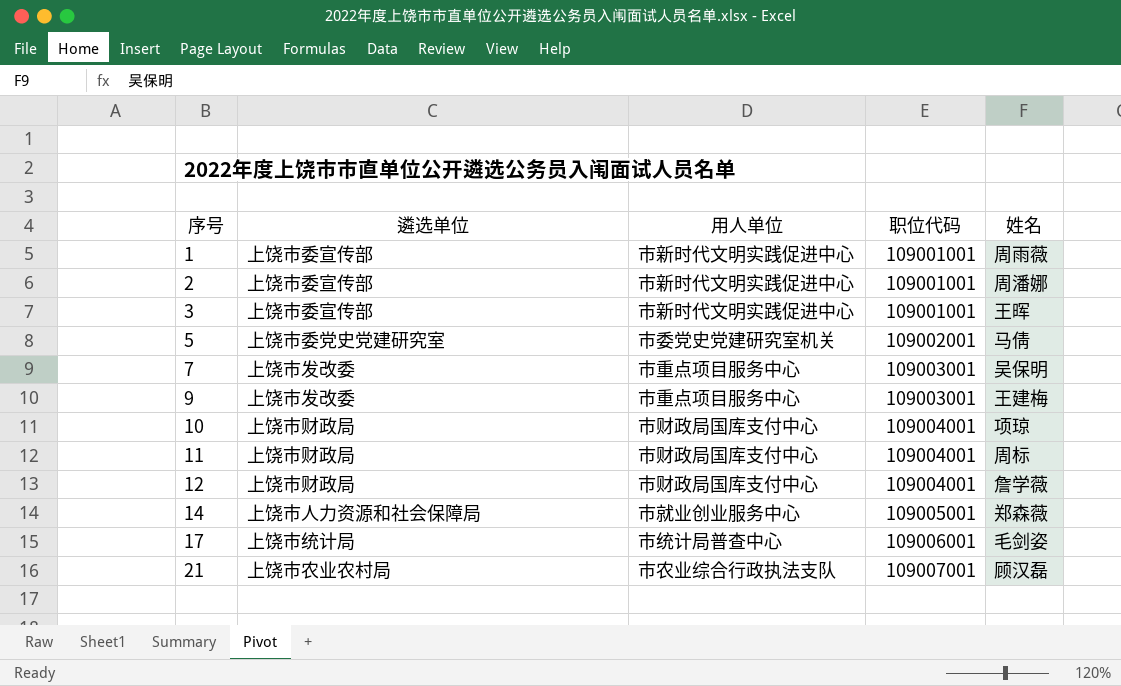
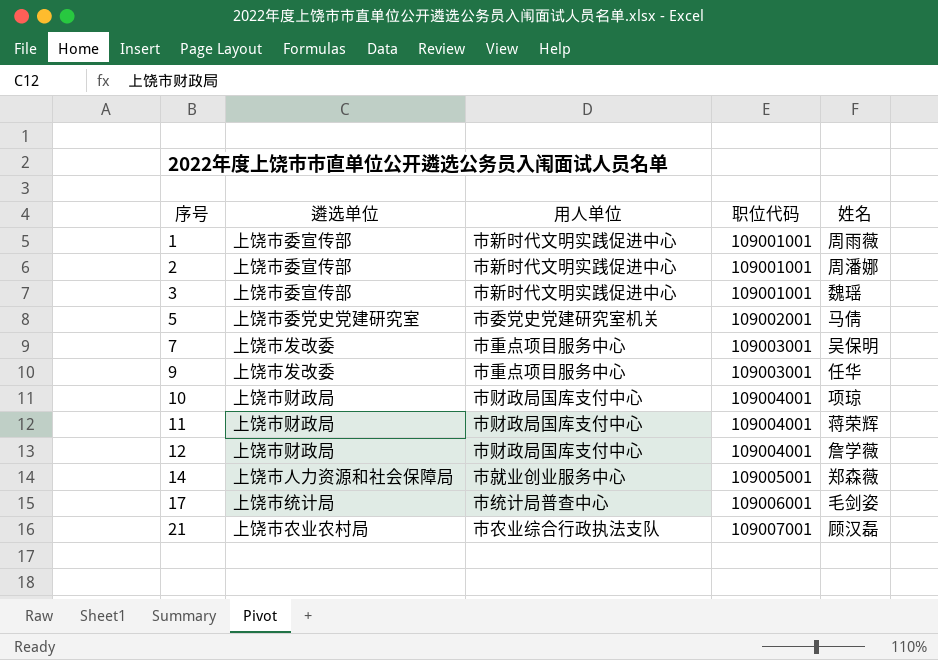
3 | 姓名: 王晖 -> 魏瑶
9 | 姓名: 王建梅 -> 任华
11 | 姓名: 周标 -> 蒋荣辉

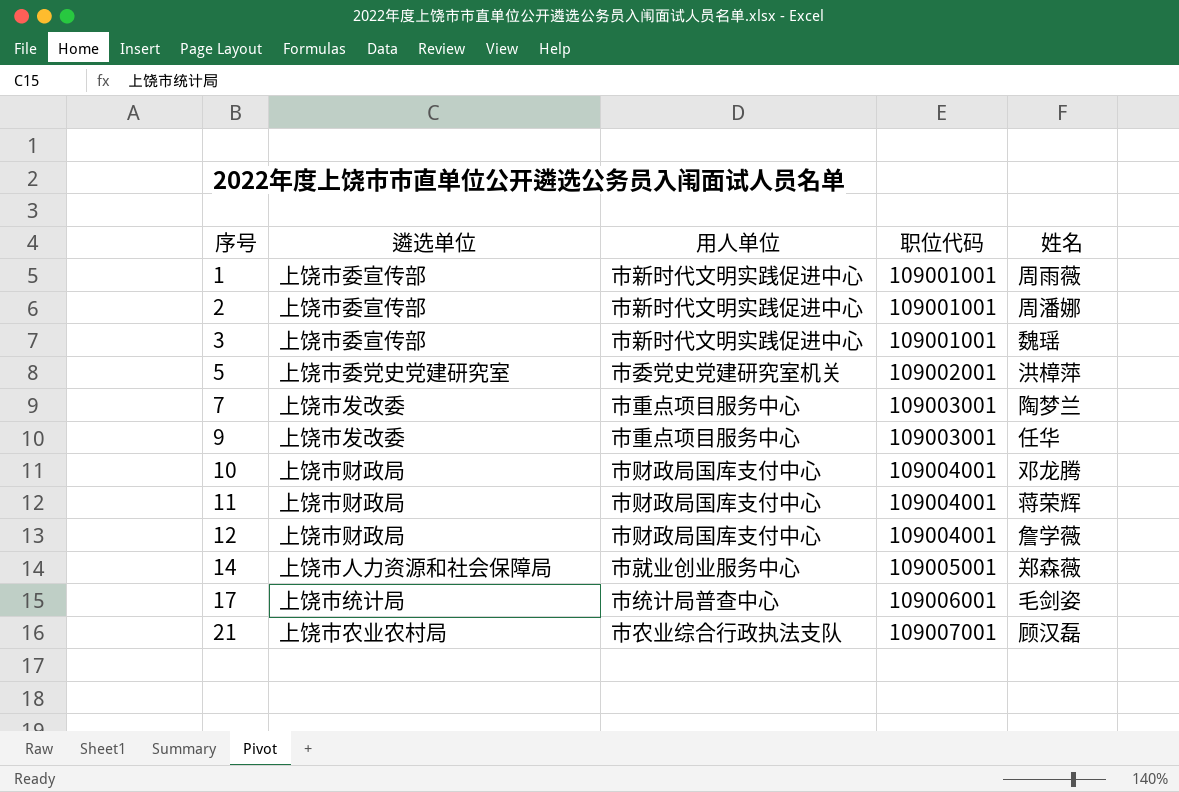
5 | 姓名: 马倩 -> 洪樟萍
7 | 姓名: 吴保明 -> 陶梦兰
10 | 姓名: 项琼 -> 邓龙腾

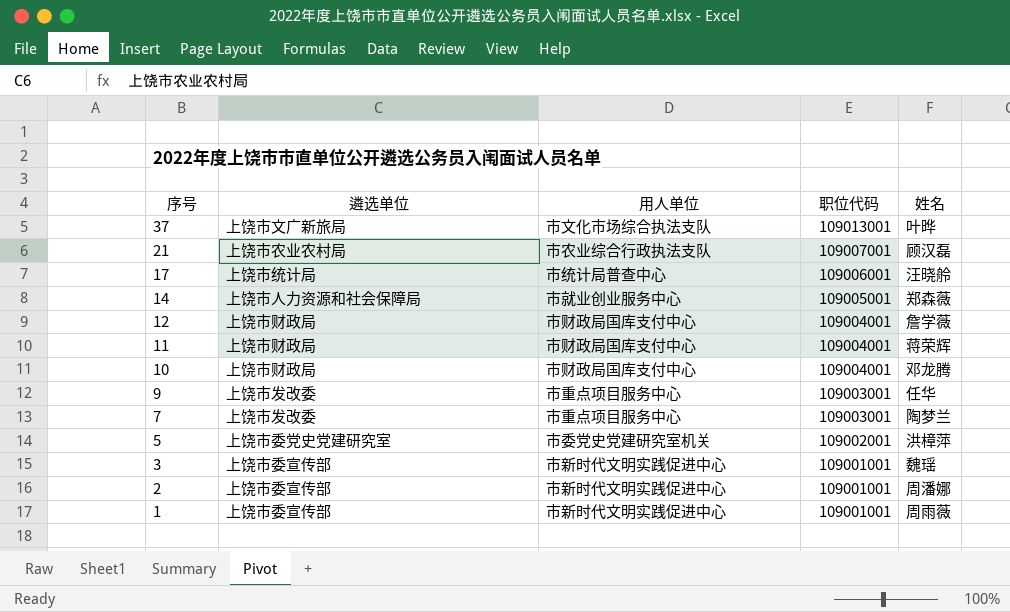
row order: 序号 ascending -> 序号 descending
row 37: none -> 上饶市文广新旅局 | 市文化市场综合执法支队 | 109013001 | 叶晔
17 | 姓名: 毛剑姿 -> 汪晓舲

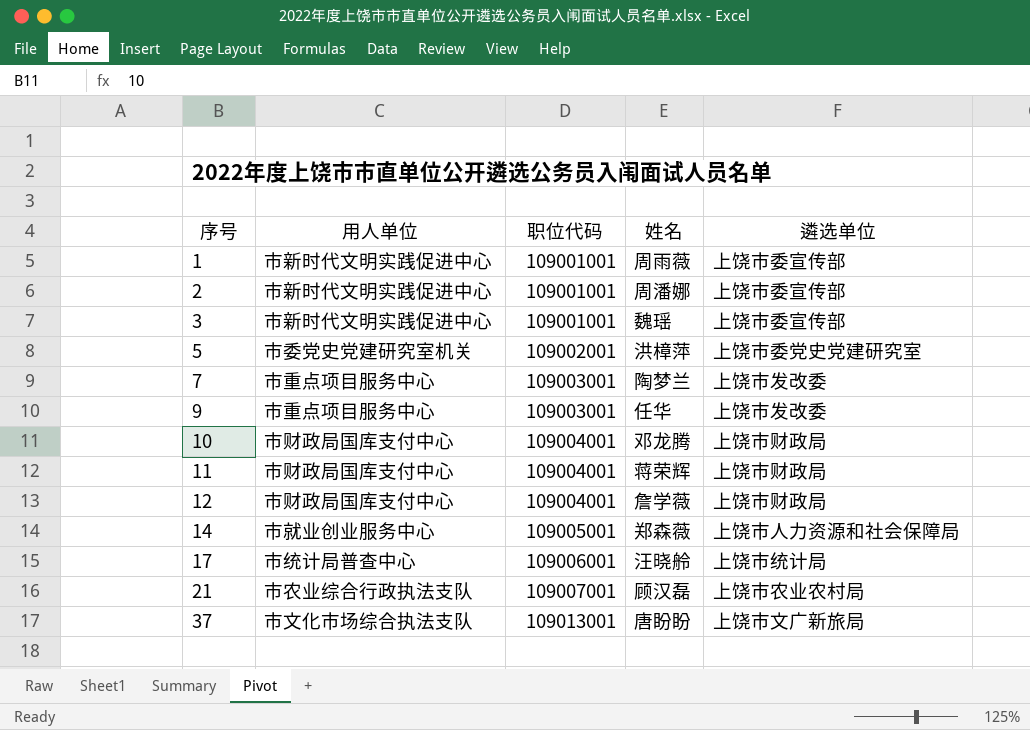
row order: 序号 descending -> 序号 ascending
column 遴选单位 | position: 2 -> 5
37 | 姓名: 叶晔 -> 唐盼盼

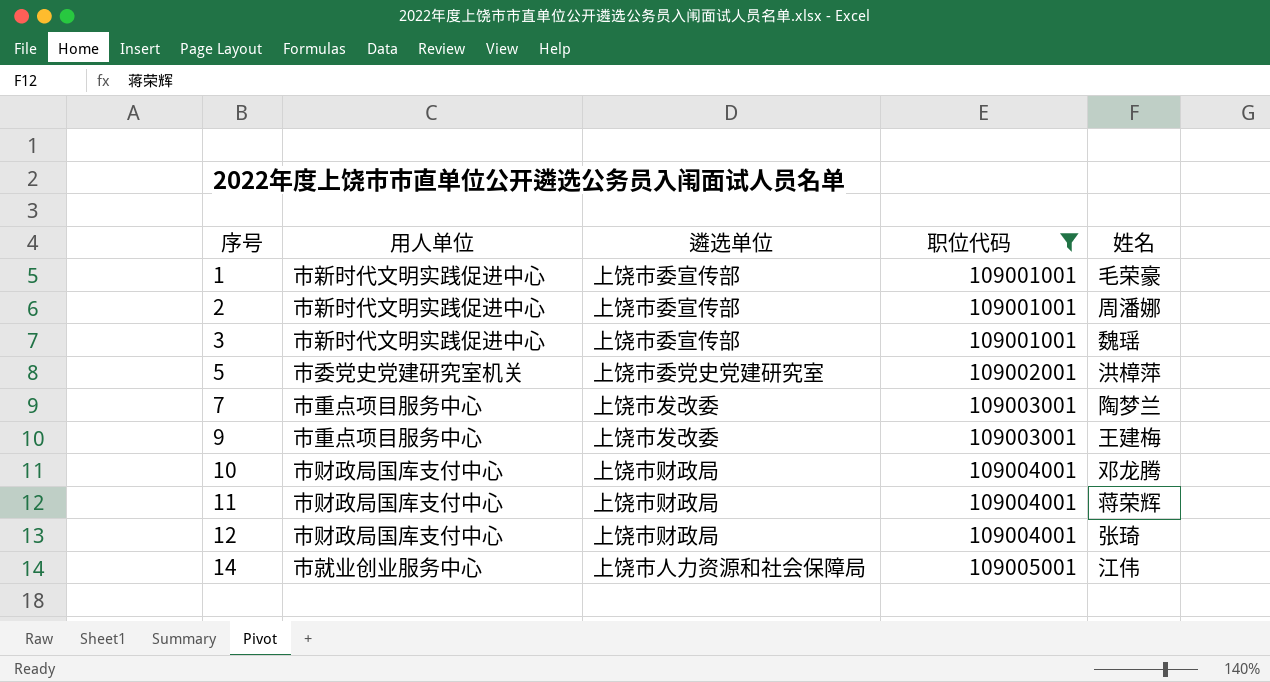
filter: none -> 职位代码 <= 109005001
column 遴选单位 | position: 5 -> 3
1 | 姓名: 周雨薇 -> 毛荣豪
9 | 姓名: 任华 -> 王建梅
12 | 姓名: 詹学薇 -> 张琦
14 | 姓名: 郑森薇 -> 江伟

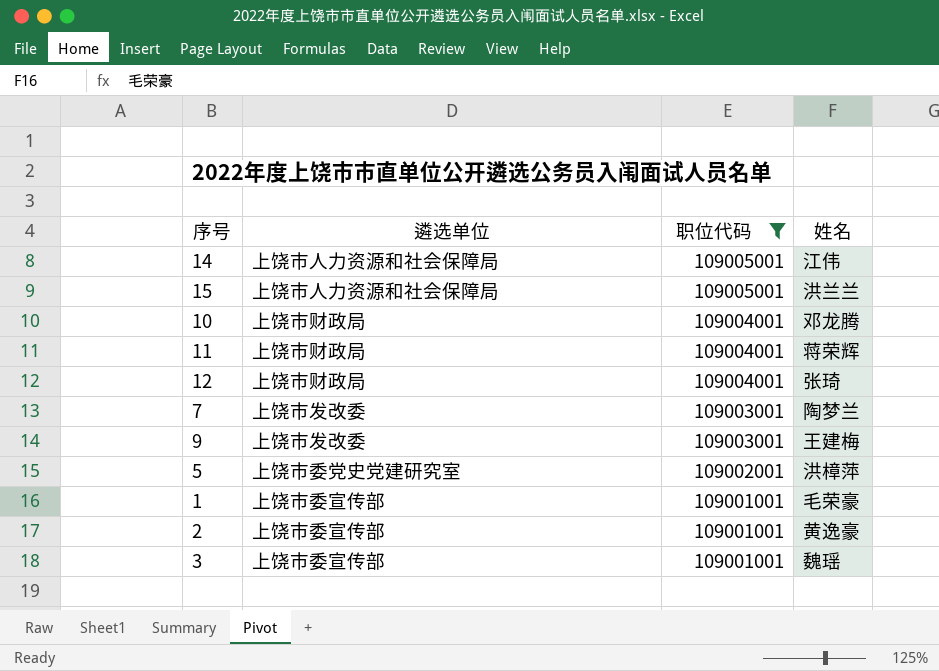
row order: 序号 ascending -> 职位代码 descending
column 用人单位 | position: 2 -> none
row 15: none -> 上饶市人力资源和社会保障局 | 109005001 | 洪兰兰
2 | 姓名: 周潘娜 -> 黄逸豪

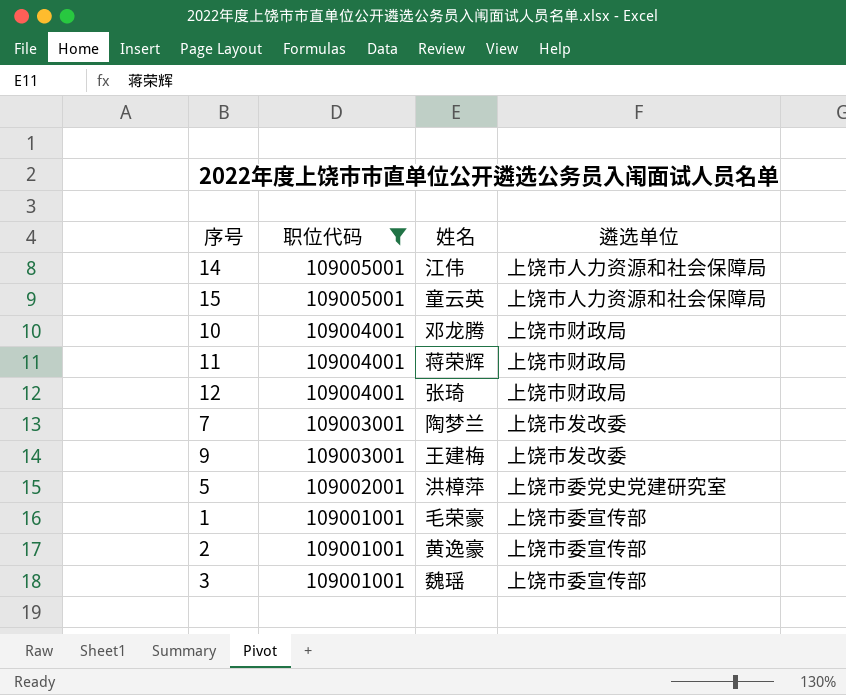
column 遴选单位 | position: 2 -> 4
15 | 姓名: 洪兰兰 -> 童云英

